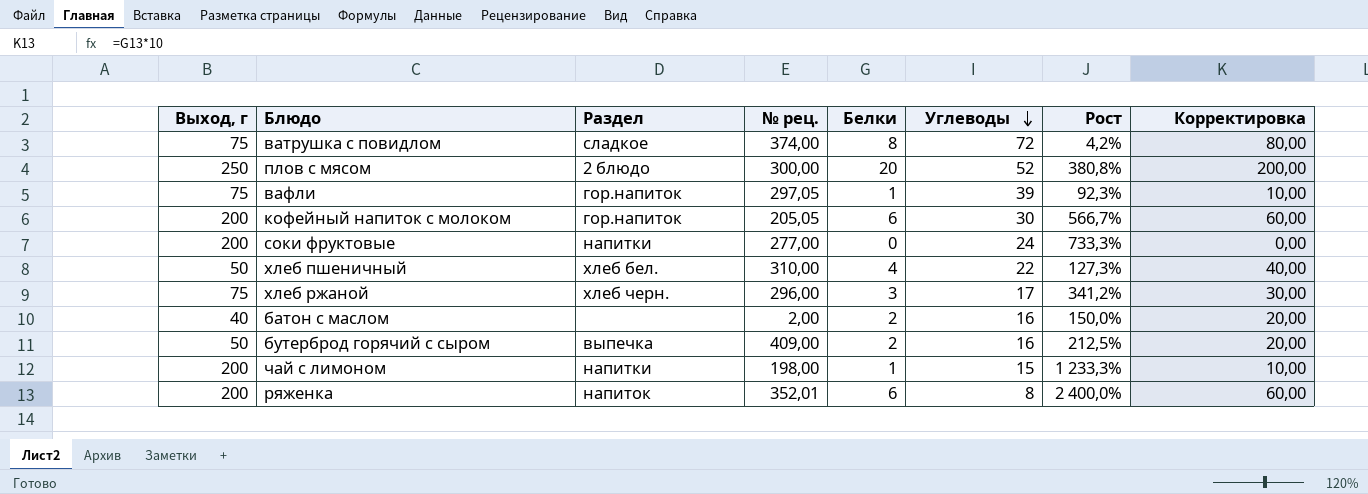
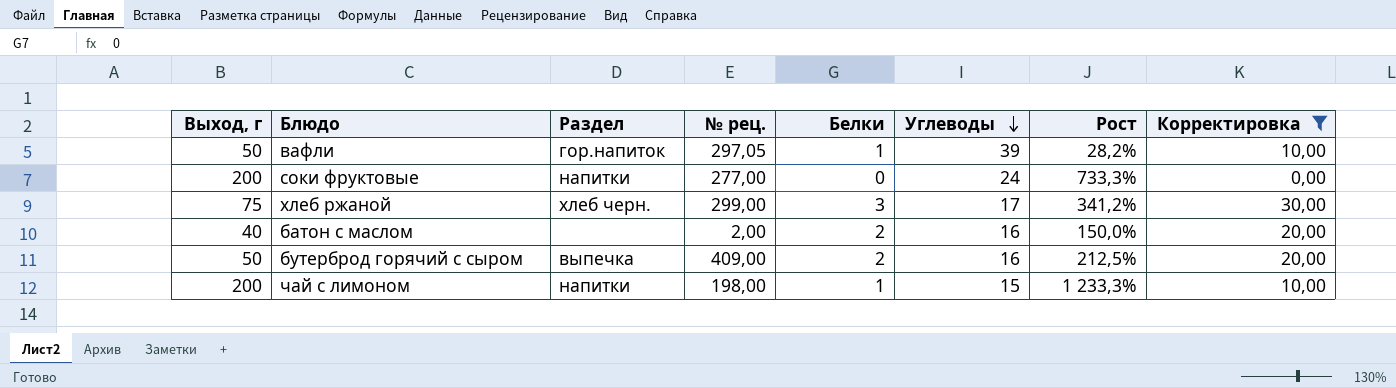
filter: none -> Корректировка <= 30,00
вафли | Выход, г: 75 -> 50
вафли | Рост: 92,3% -> 28,2%
хлеб ржаной | № рец.: 296,00 -> 299,00

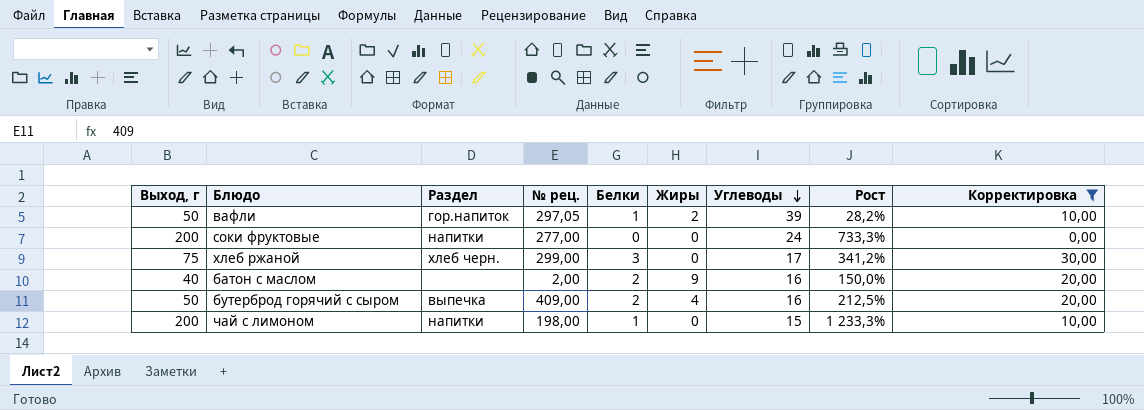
column Жиры | position: none -> 6

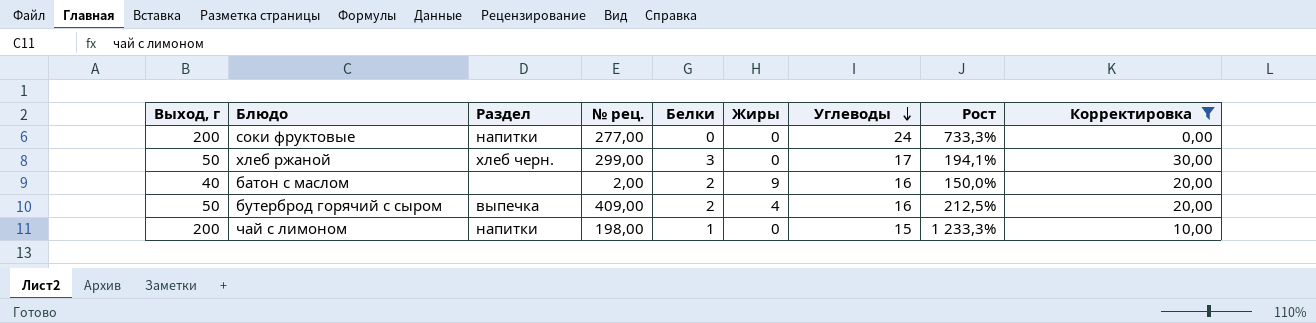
row вафли: 50 | гор.напиток | 297,05 | 1 | 2 | 39 | 28,2% | 10,00 -> none
хлеб ржаной | Выход, г: 75 -> 50
хлеб ржаной | Рост: 341,2% -> 194,1%

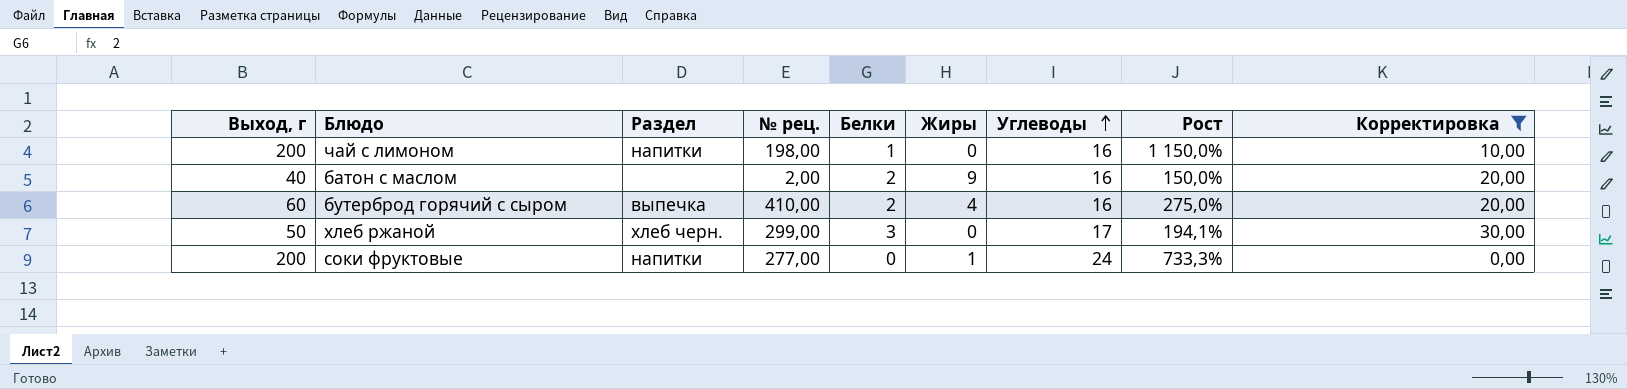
row order: Углеводы descending -> Углеводы ascending
чай с лимоном | Углеводы: 15 -> 16
чай с лимоном | Рост: 1 233,3% -> 1 150,0%
бутерброд горячий с сыром | Выход, г: 50 -> 60
бутерброд горячий с сыром | № рец.: 409,00 -> 410,00
бутерброд горячий с сыром | Рост: 212,5% -> 275,0%
соки фруктовые | Жиры: 0 -> 1

